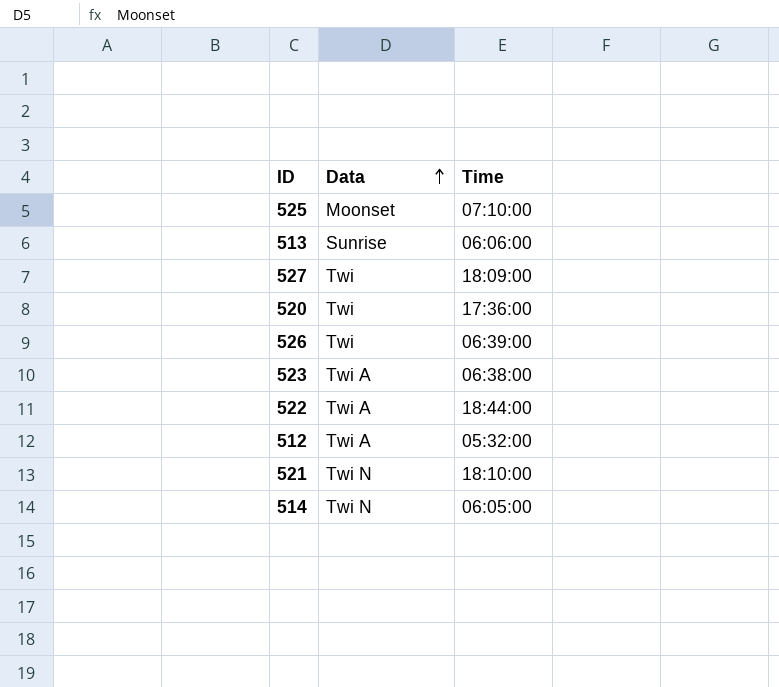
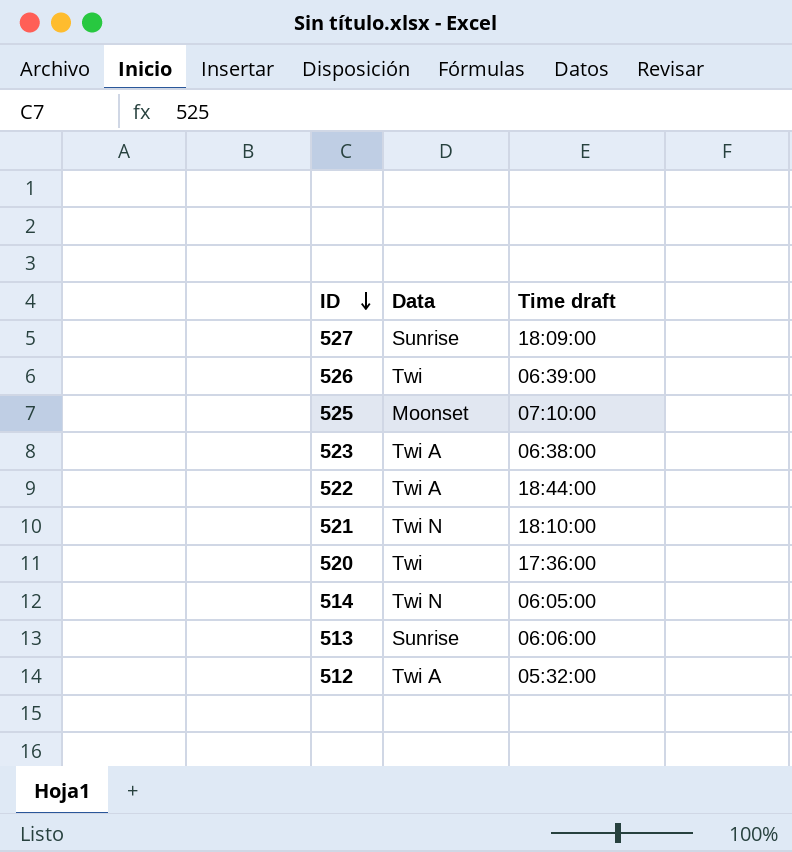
row order: Data ascending -> ID descending
column name: Time -> Time draft
527 | Data: Twi -> Sunrise

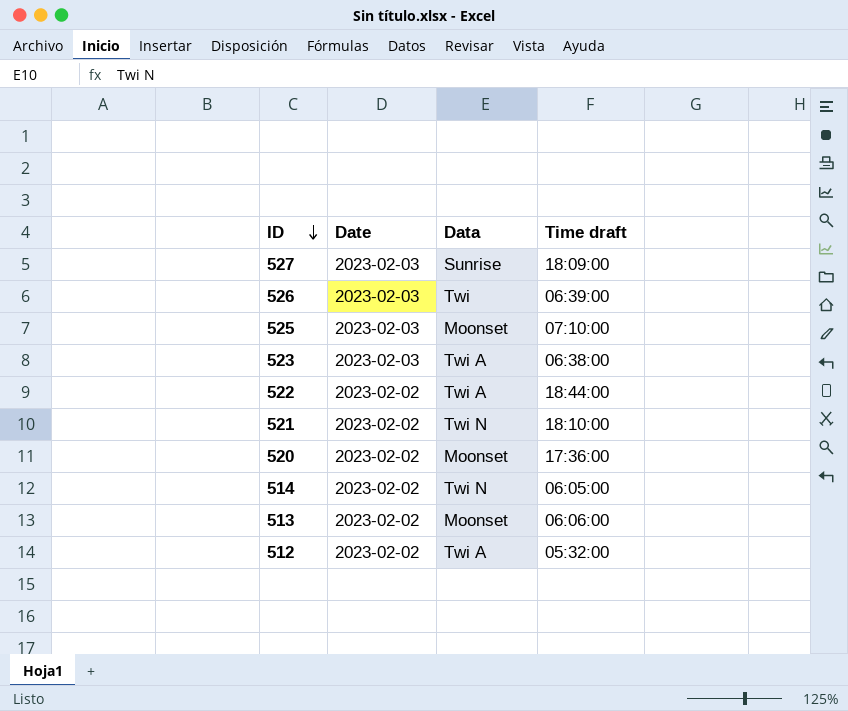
column Date | position: none -> 2
520 | Data: Twi -> Moonset
513 | Data: Sunrise -> Moonset

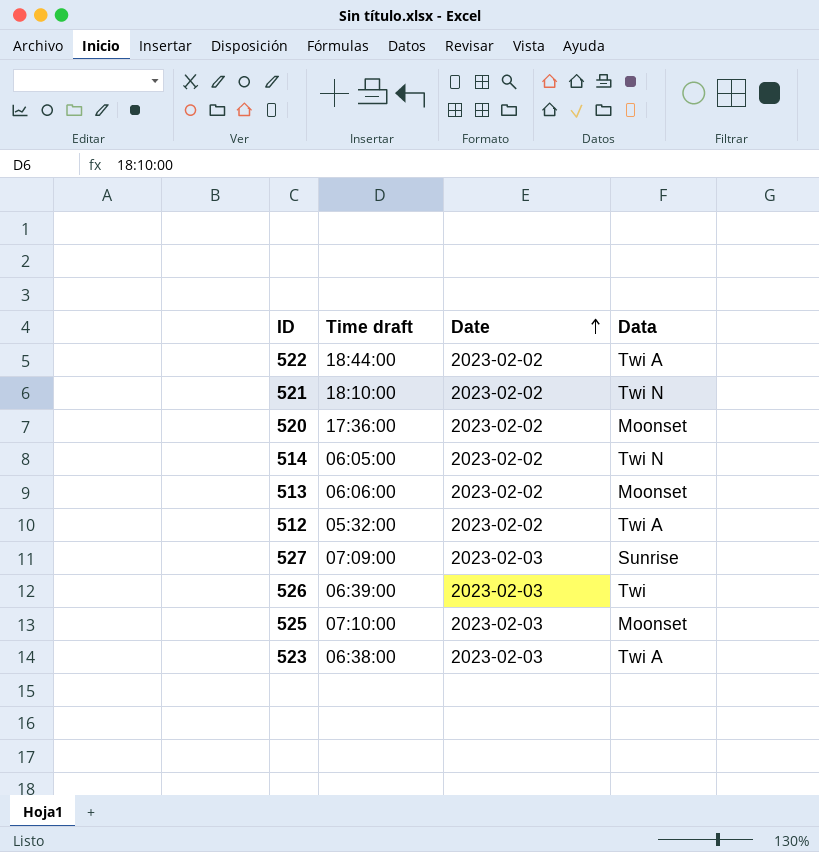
row order: ID descending -> Date ascending
column Time draft | position: 4 -> 2
527 | Time draft: 18:09:00 -> 07:09:00

